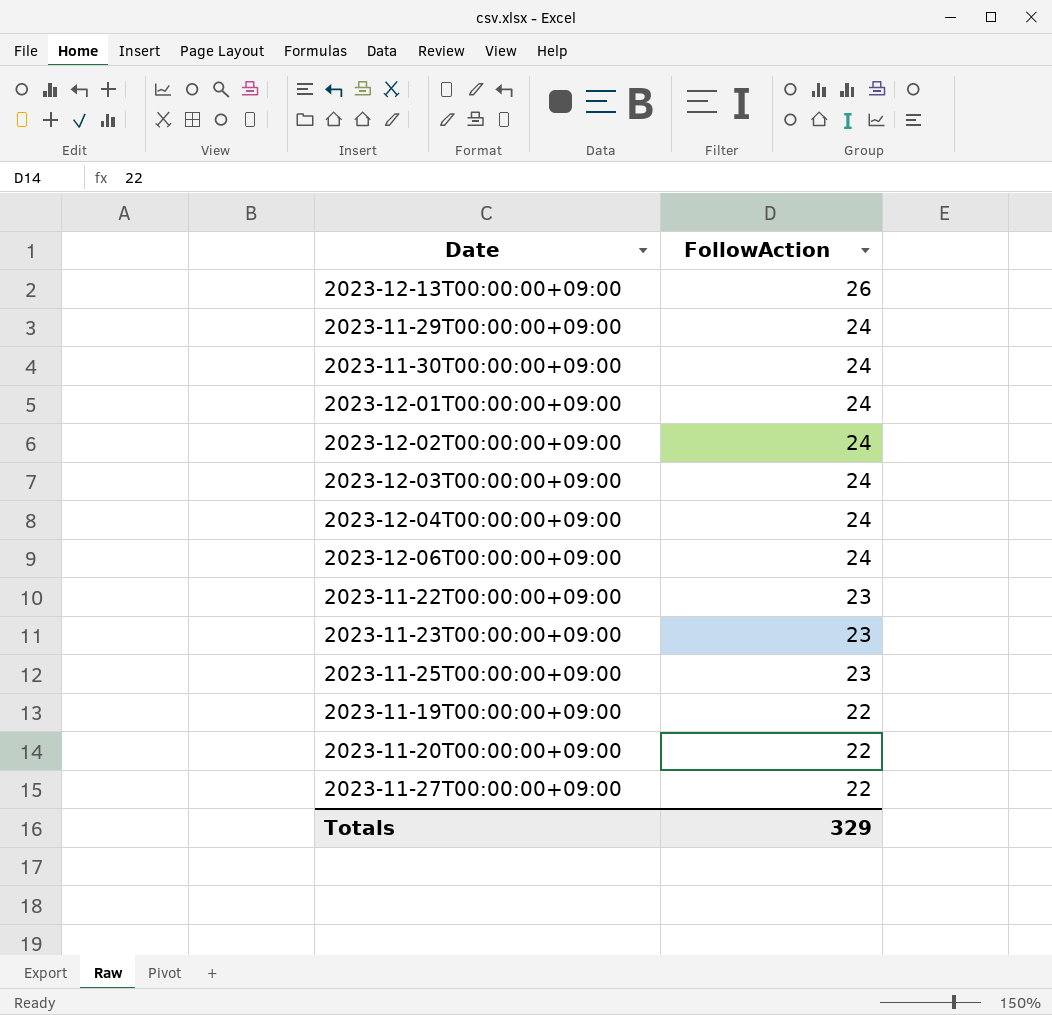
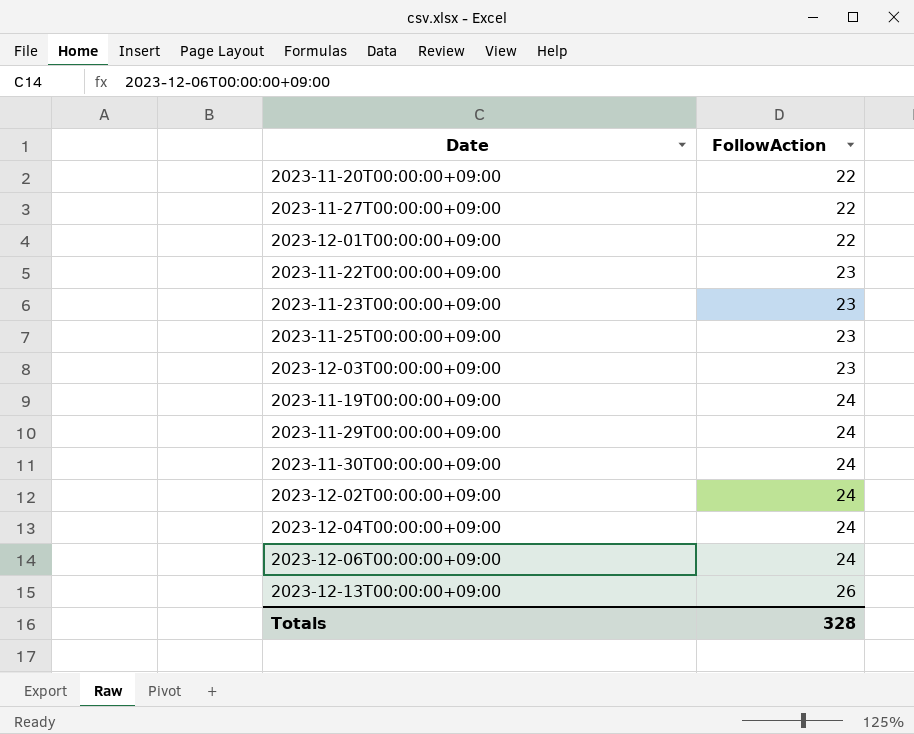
row order: FollowAction descending -> FollowAction ascending
2023-12-01T00:00:00+09:00 | FollowAction: 24 -> 22
2023-12-03T00:00:00+09:00 | FollowAction: 24 -> 23
2023-11-19T00:00:00+09:00 | FollowAction: 22 -> 24
Totals | FollowAction: 329 -> 328

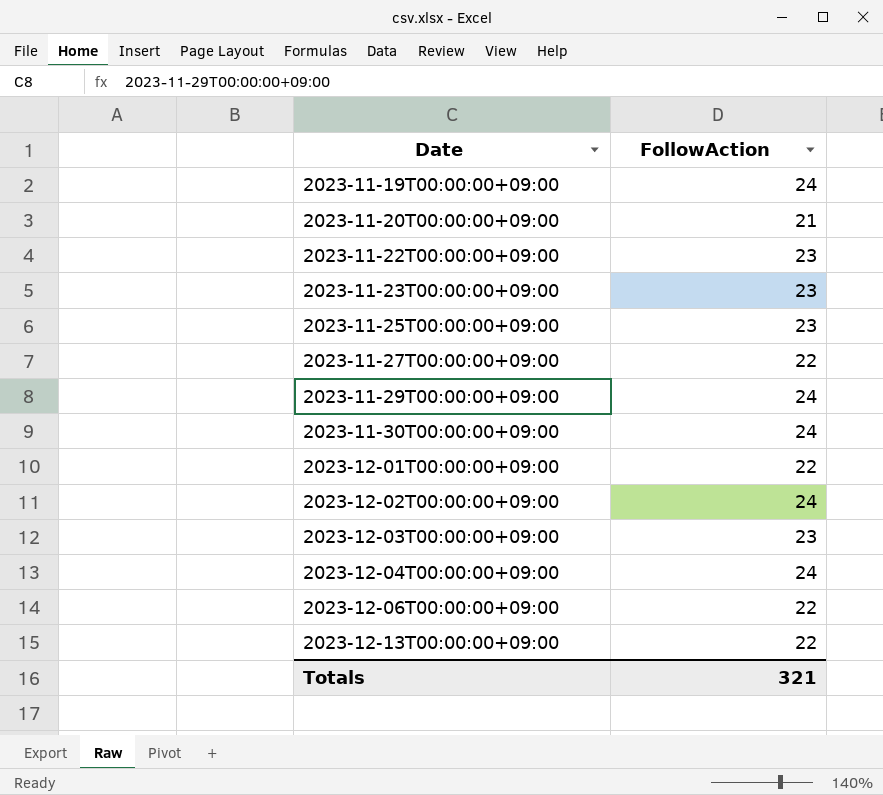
row order: FollowAction ascending -> Date ascending
2023-11-20T00:00:00+09:00 | FollowAction: 22 -> 21
2023-12-06T00:00:00+09:00 | FollowAction: 24 -> 22
2023-12-13T00:00:00+09:00 | FollowAction: 26 -> 22
Totals | FollowAction: 328 -> 321

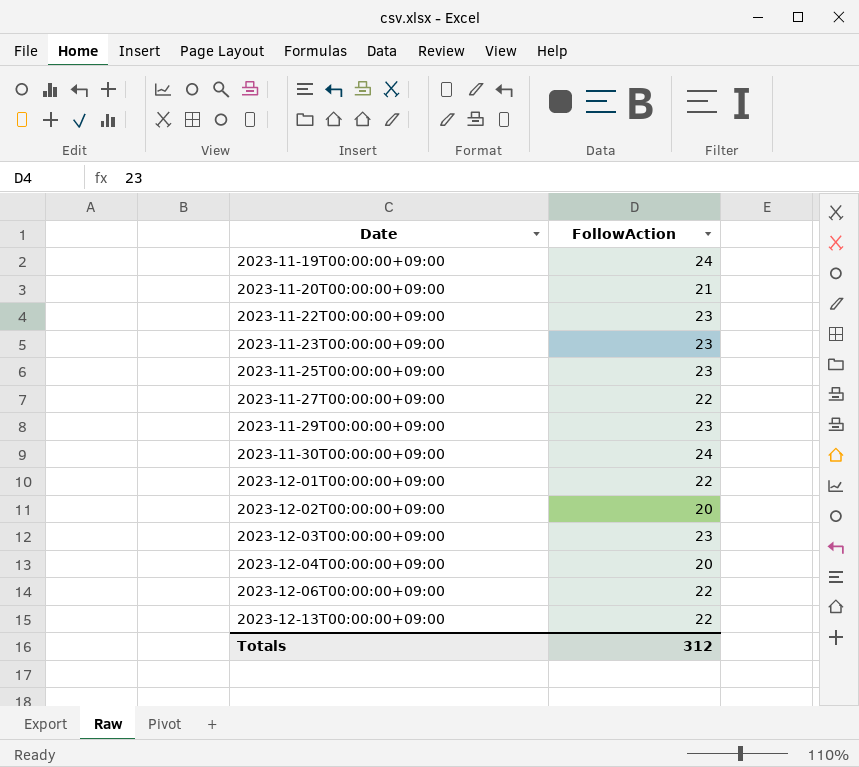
2023-11-29T00:00:00+09:00 | FollowAction: 24 -> 23
2023-12-02T00:00:00+09:00 | FollowAction: 24 -> 20
2023-12-04T00:00:00+09:00 | FollowAction: 24 -> 20
Totals | FollowAction: 321 -> 312

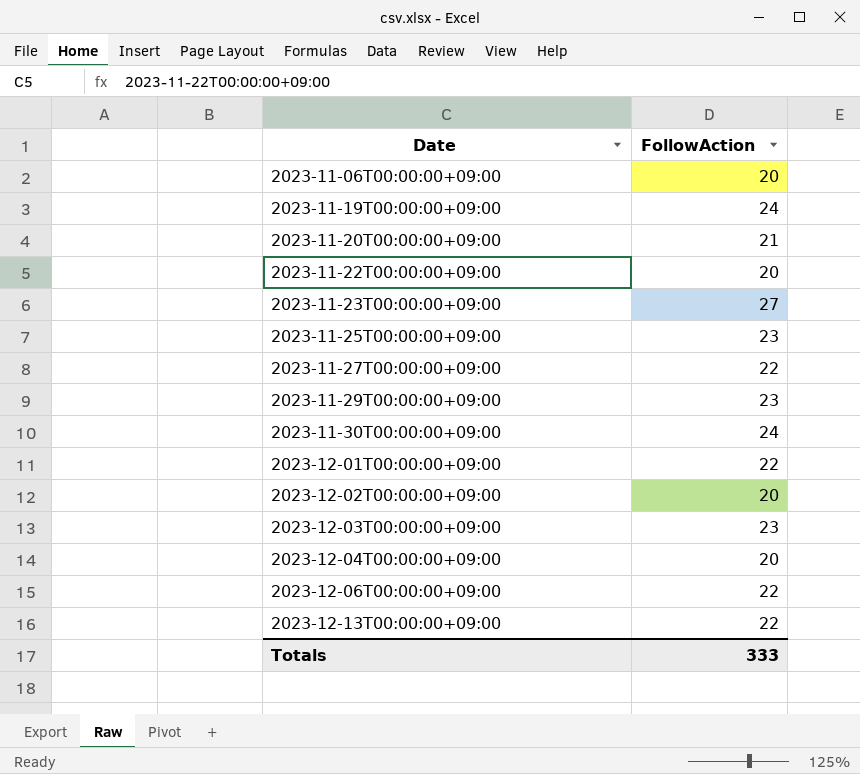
row 2023-11-06T00:00:00+09:00: none -> 20
2023-11-22T00:00:00+09:00 | FollowAction: 23 -> 20
2023-11-23T00:00:00+09:00 | FollowAction: 23 -> 27
Totals | FollowAction: 312 -> 333

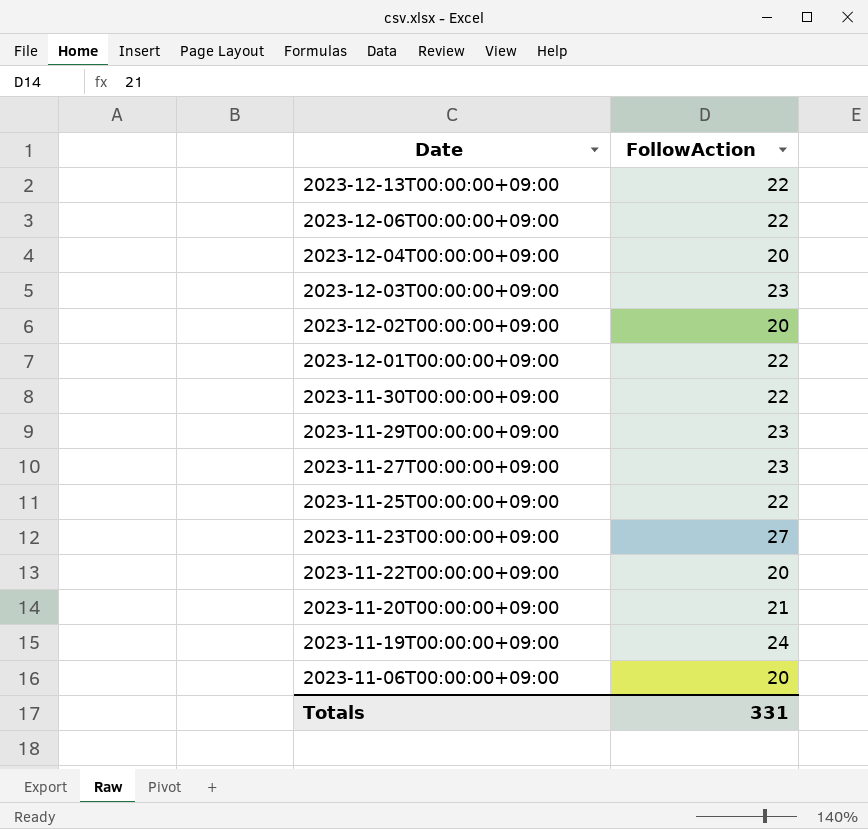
row order: Date ascending -> Date descending
2023-11-30T00:00:00+09:00 | FollowAction: 24 -> 22
2023-11-27T00:00:00+09:00 | FollowAction: 22 -> 23
2023-11-25T00:00:00+09:00 | FollowAction: 23 -> 22
Totals | FollowAction: 333 -> 331

